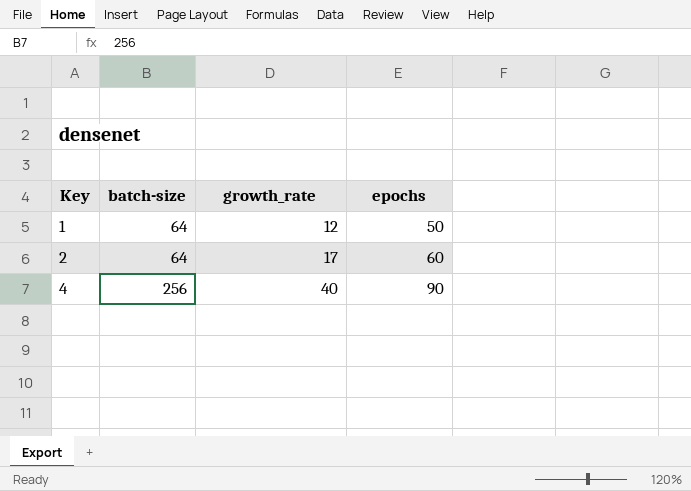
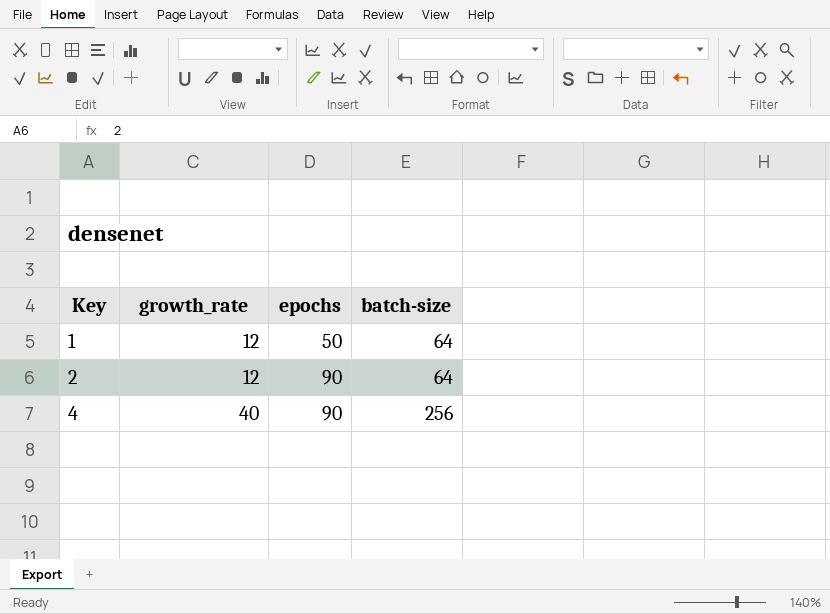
column batch-size | position: 2 -> 4
2 | growth_rate: 17 -> 12
2 | epochs: 60 -> 90

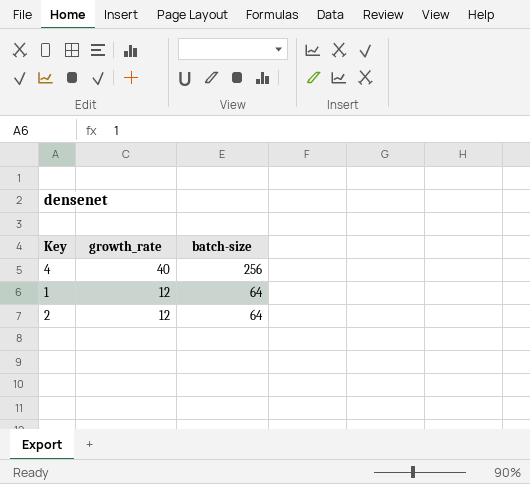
row order: Key ascending -> growth_rate descending
column epochs | position: 3 -> none

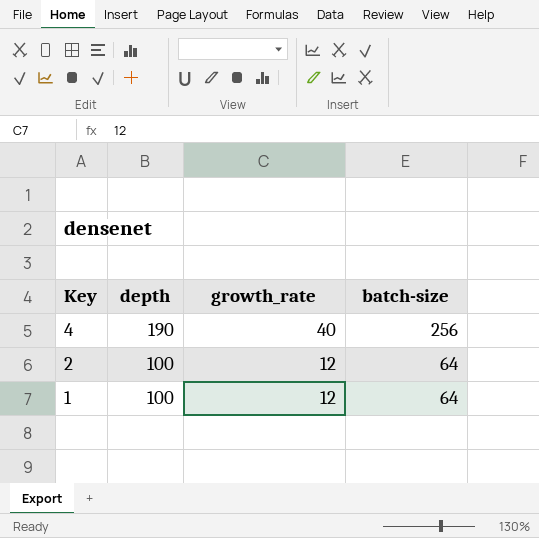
row order: growth_rate descending -> Key descending
column depth | position: none -> 2

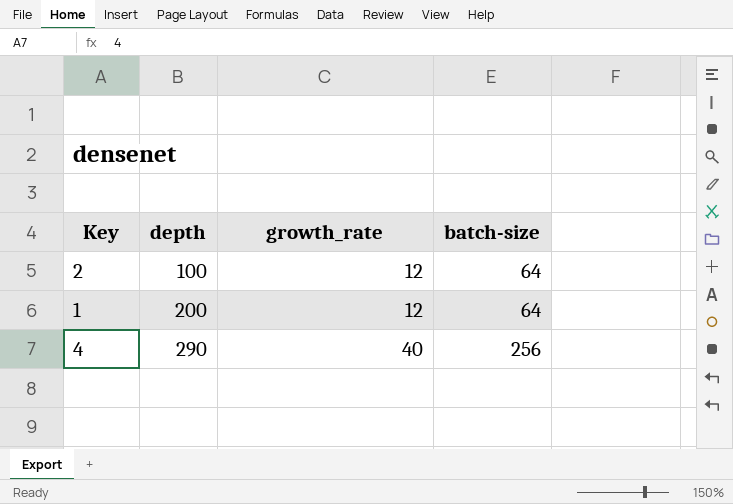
row order: Key descending -> depth ascending
1 | depth: 100 -> 200
4 | depth: 190 -> 290

